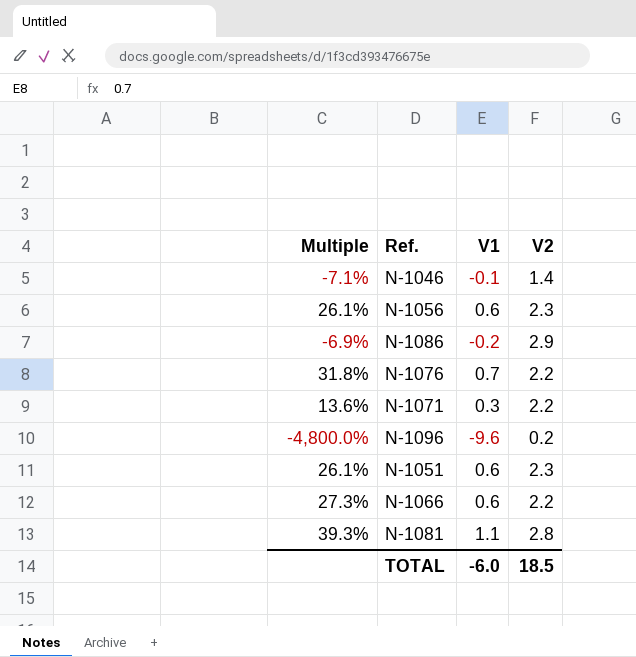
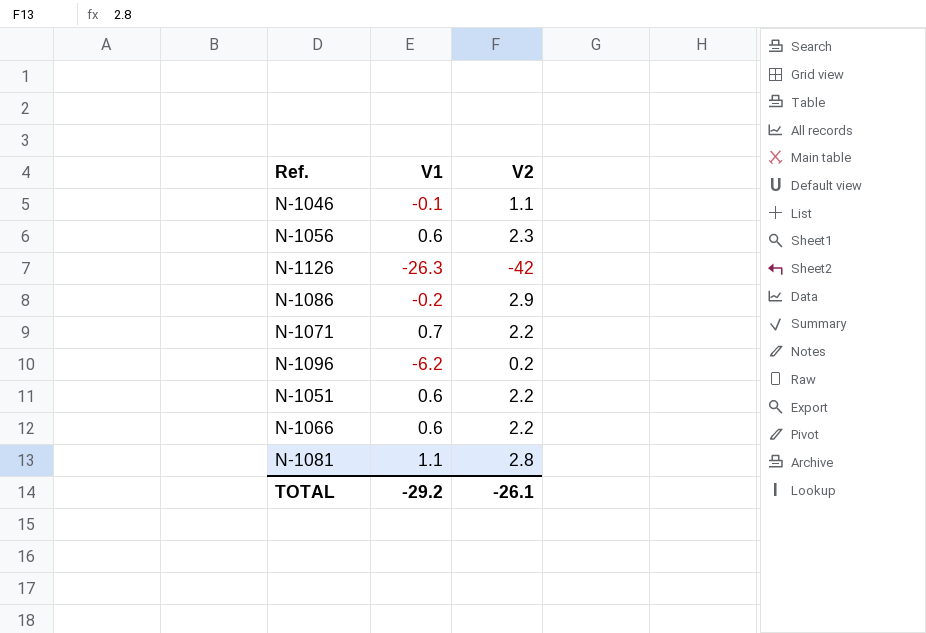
column Multiple | formula: [V1] / [V2] -> none
row N-1076: 31.8% | 0.7 | 2.2 -> none
N-1046 | V2: 1.4 -> 1.1
row N-1126: none -> -26.3 | -42
N-1071 | V1: 0.3 -> 0.7
N-1096 | V1: -9.6 -> -6.2
N-1051 | V2: 2.3 -> 2.2
TOTAL | V1: -6.0 -> -29.2
TOTAL | V2: 18.5 -> -26.1

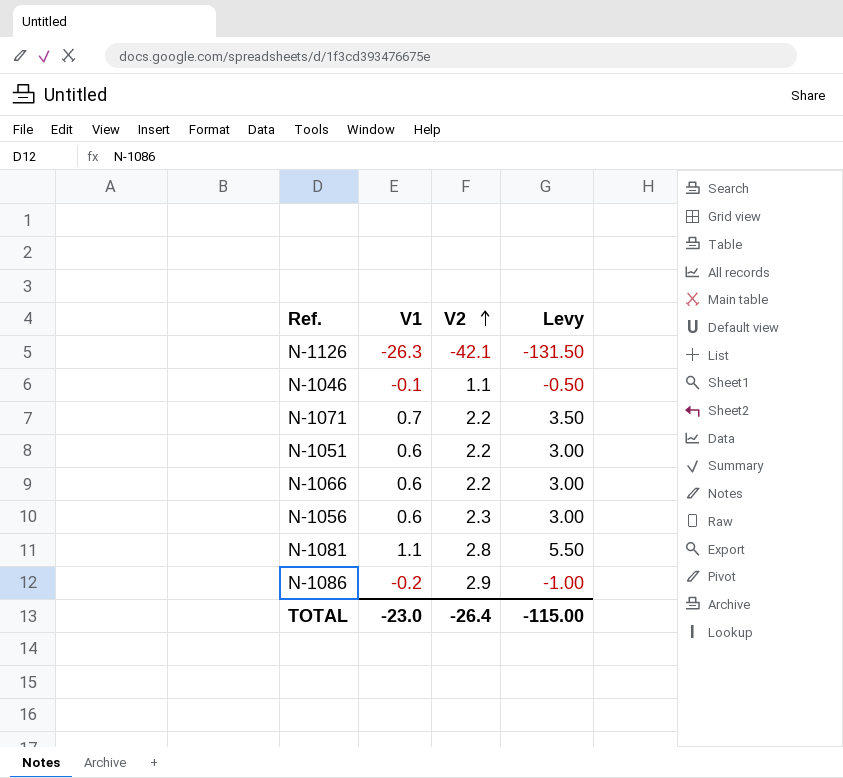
row order: none -> V2 ascending
column Levy | formula: none -> [V1] * 5
row N-1096: -6.2 | 0.2 -> none
N-1126 | V2: -42 -> -42.1
TOTAL | V1: -29.2 -> -23.0
TOTAL | V2: -26.1 -> -26.4

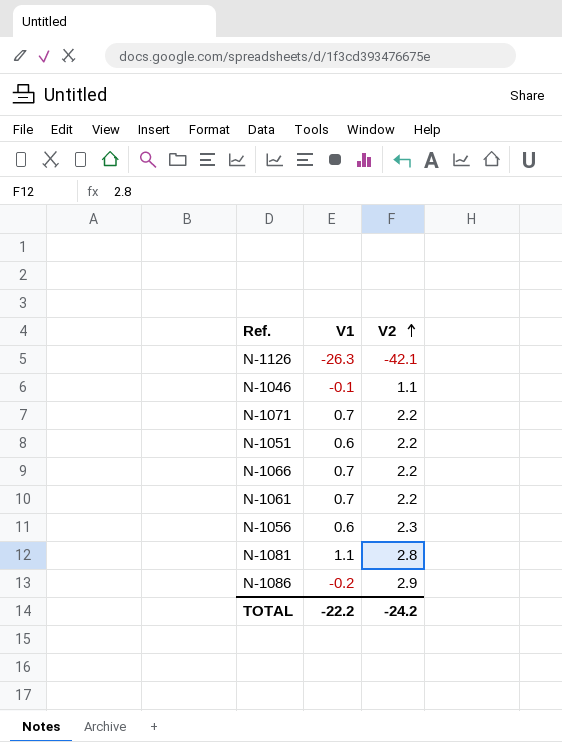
column Levy | formula: [V1] * 5 -> none
N-1066 | V1: 0.6 -> 0.7
row N-1061: none -> 0.7 | 2.2
TOTAL | V1: -23.0 -> -22.2
TOTAL | V2: -26.4 -> -24.2

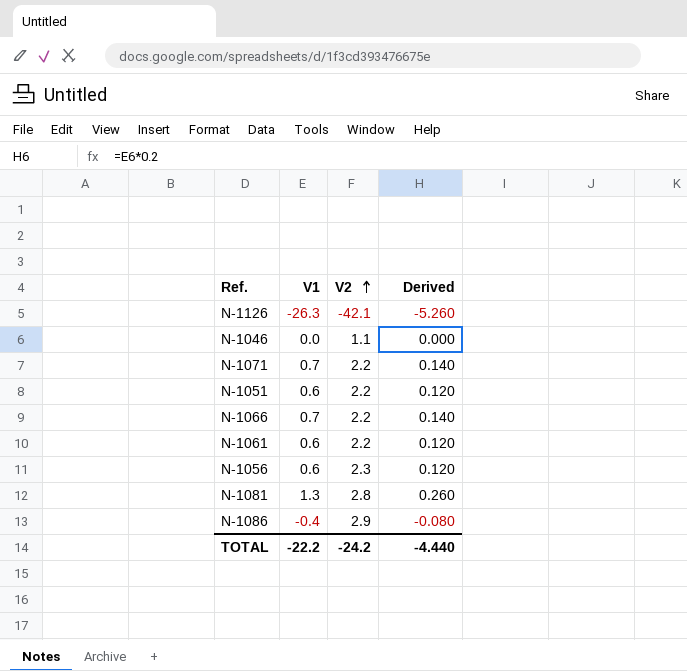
column Derived | formula: none -> [V1] * 0.2
N-1046 | V1: -0.1 -> 0.0
N-1061 | V1: 0.7 -> 0.6
N-1081 | V1: 1.1 -> 1.3
N-1086 | V1: -0.2 -> -0.4

